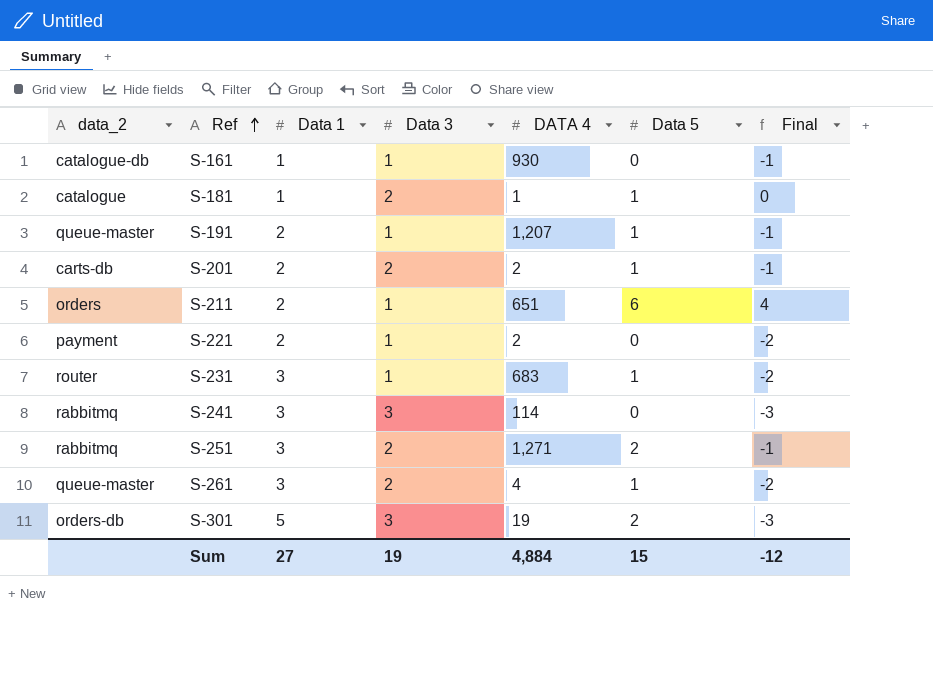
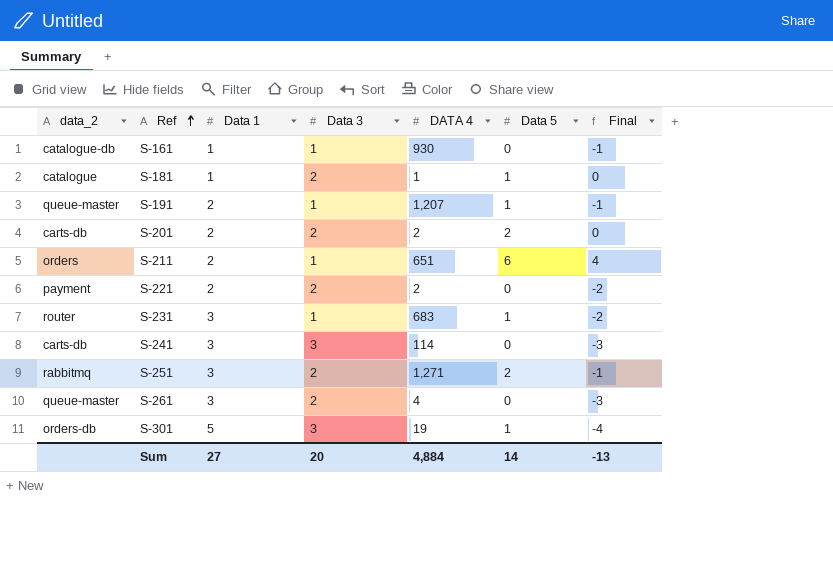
S-201 | Data 5: 1 -> 2
S-201 | Final: -1 -> 0
S-221 | Data 3: 1 -> 2
S-241 | data_2: rabbitmq -> carts-db
S-261 | Data 5: 1 -> 0
S-261 | Final: -2 -> -3
S-301 | Data 5: 2 -> 1
S-301 | Final: -3 -> -4
Sum | Data 3: 19 -> 20
Sum | Data 5: 15 -> 14
Sum | Final: -12 -> -13

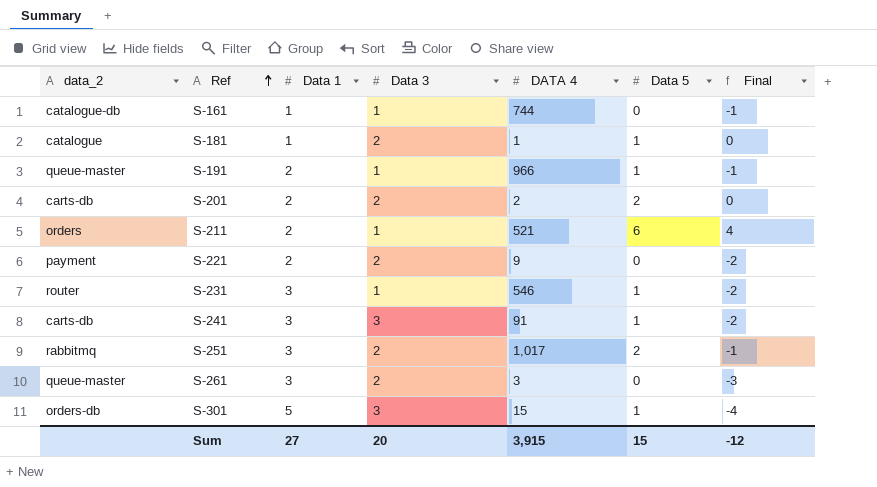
S-161 | DATA 4: 930 -> 744
S-191 | DATA 4: 1,207 -> 966
S-211 | DATA 4: 651 -> 521
S-221 | DATA 4: 2 -> 9
S-231 | DATA 4: 683 -> 546
S-241 | DATA 4: 114 -> 91
S-241 | Data 5: 0 -> 1
S-241 | Final: -3 -> -2
S-251 | DATA 4: 1,271 -> 1,017
S-261 | DATA 4: 4 -> 3
S-301 | DATA 4: 19 -> 15
Sum | DATA 4: 4,884 -> 3,915
Sum | Data 5: 14 -> 15
Sum | Final: -13 -> -12

